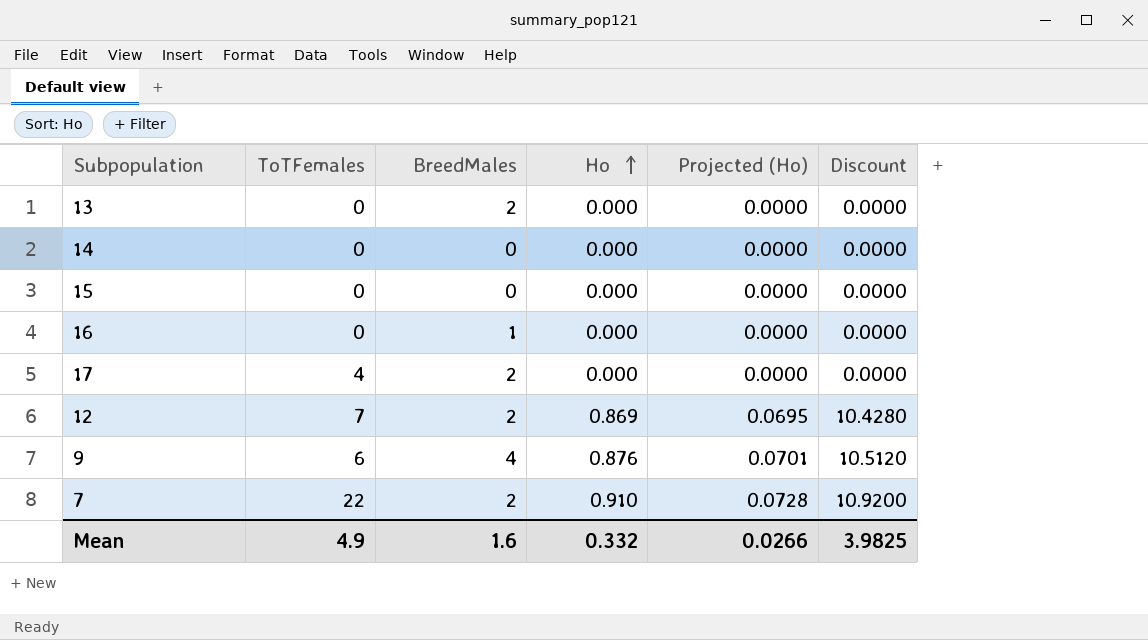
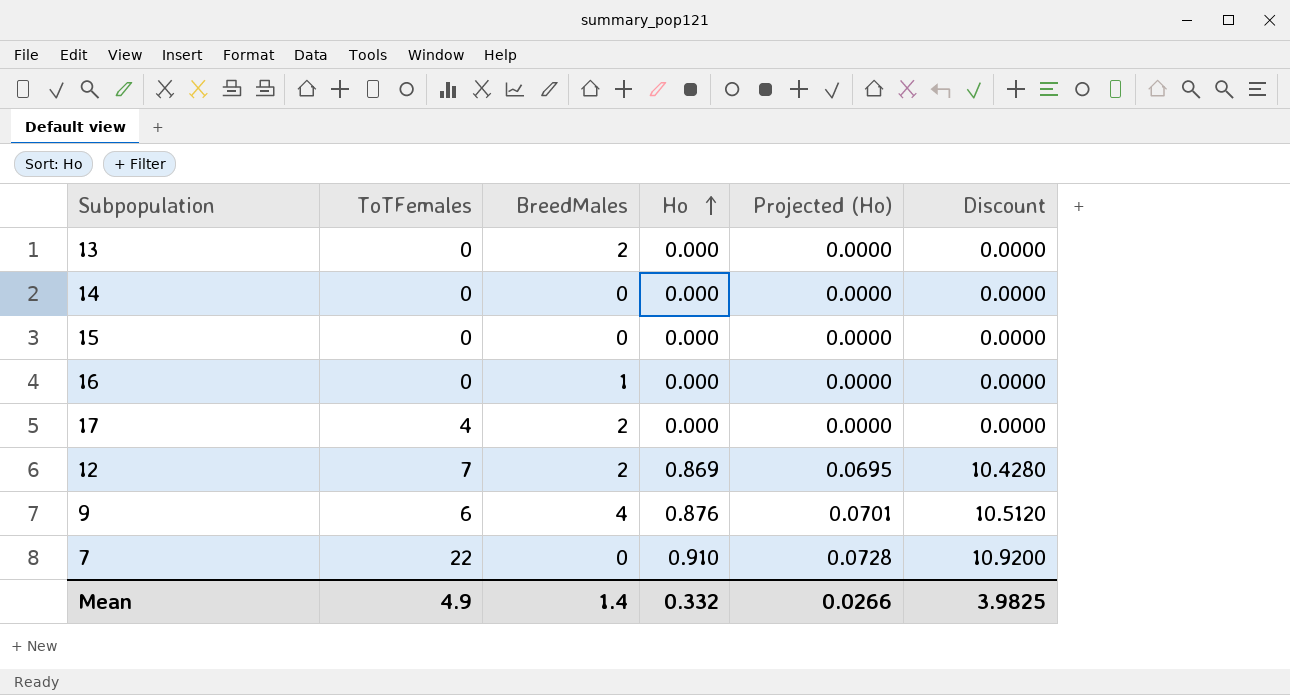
7 | BreedMales: 2 -> 0
Mean | BreedMales: 1.6 -> 1.4

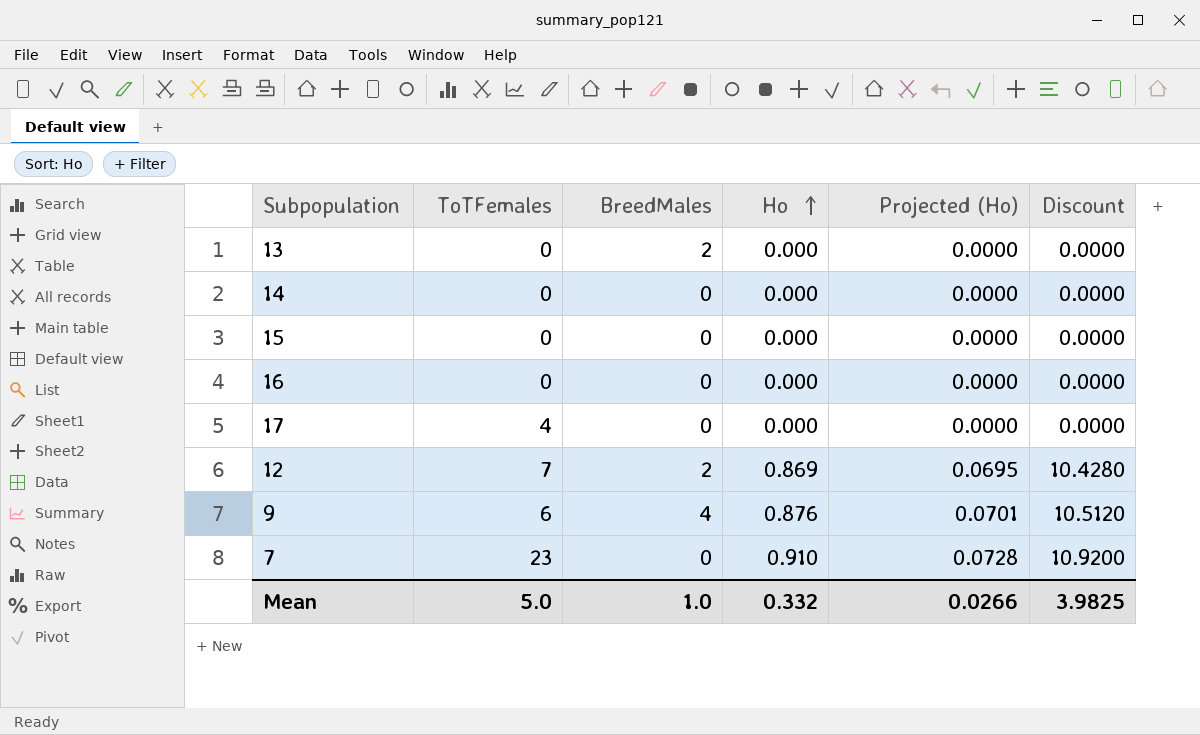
16 | BreedMales: 1 -> 0
17 | BreedMales: 2 -> 0
7 | ToTFemales: 22 -> 23
Mean | ToTFemales: 4.9 -> 5.0
Mean | BreedMales: 1.4 -> 1.0

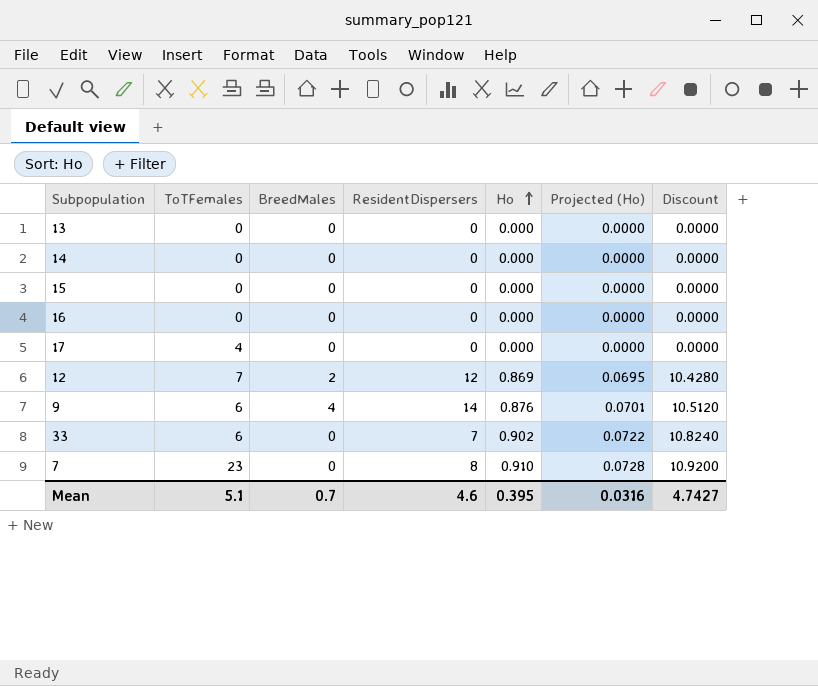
column ResidentDispersers | position: none -> 4
13 | BreedMales: 2 -> 0
row 33: none -> 6 | 0 | 7 | 0.902 | 0.0722 | 10.8240
Mean | ToTFemales: 5.0 -> 5.1
Mean | BreedMales: 1.0 -> 0.7
Mean | Ho: 0.332 -> 0.395
Mean | Projected (Ho): 0.0266 -> 0.0316
Mean | Discount: 3.9825 -> 4.7427

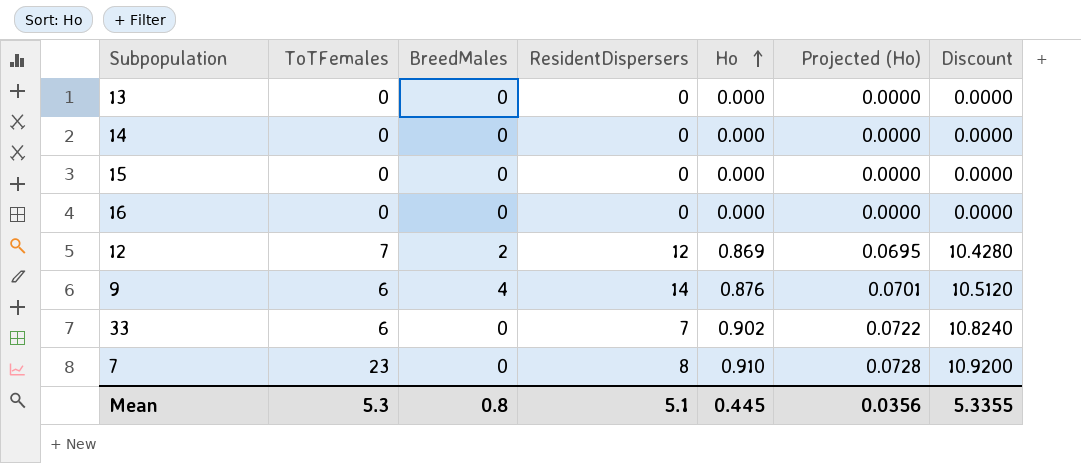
row 17: 4 | 0 | 0 | 0.000 | 0.0000 | 0.0000 -> none
Mean | ToTFemales: 5.1 -> 5.3
Mean | BreedMales: 0.7 -> 0.8
Mean | ResidentDispersers: 4.6 -> 5.1
Mean | Ho: 0.395 -> 0.445
Mean | Projected (Ho): 0.0316 -> 0.0356
Mean | Discount: 4.7427 -> 5.3355

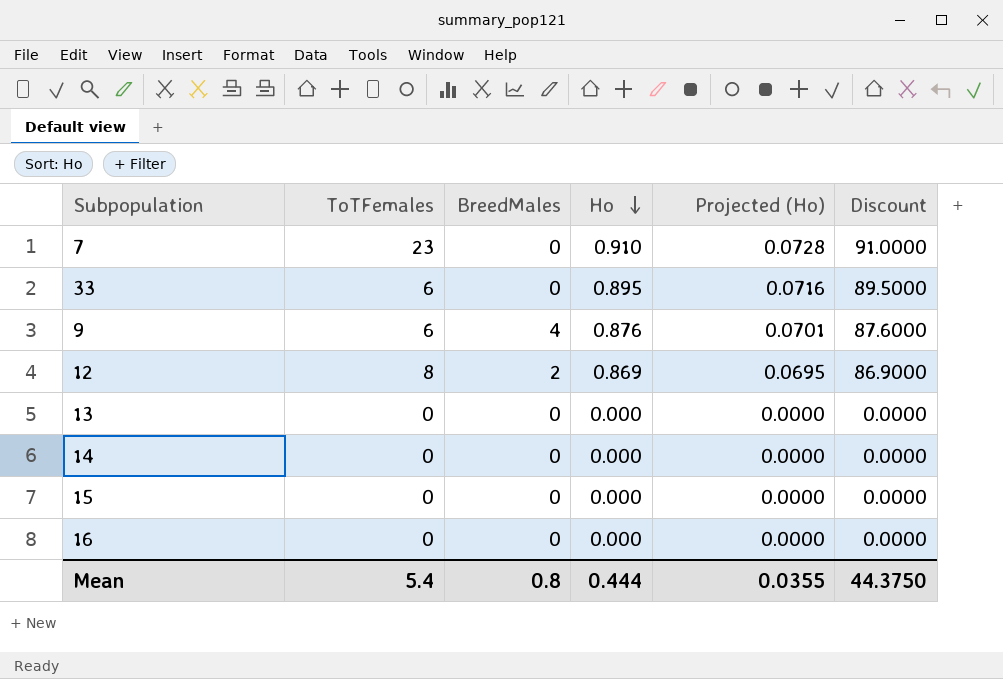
row order: Ho ascending -> Ho descending
column ResidentDispersers | position: 4 -> none
column Discount | formula: [Ho] * 12 -> [Ho] * 100
33 | Ho: 0.902 -> 0.895
33 | Projected (Ho): 0.0722 -> 0.0716
12 | ToTFemales: 7 -> 8
Mean | ToTFemales: 5.3 -> 5.4
Mean | Ho: 0.445 -> 0.444
Mean | Projected (Ho): 0.0356 -> 0.0355
Mean | Discount: 5.3355 -> 44.3750

